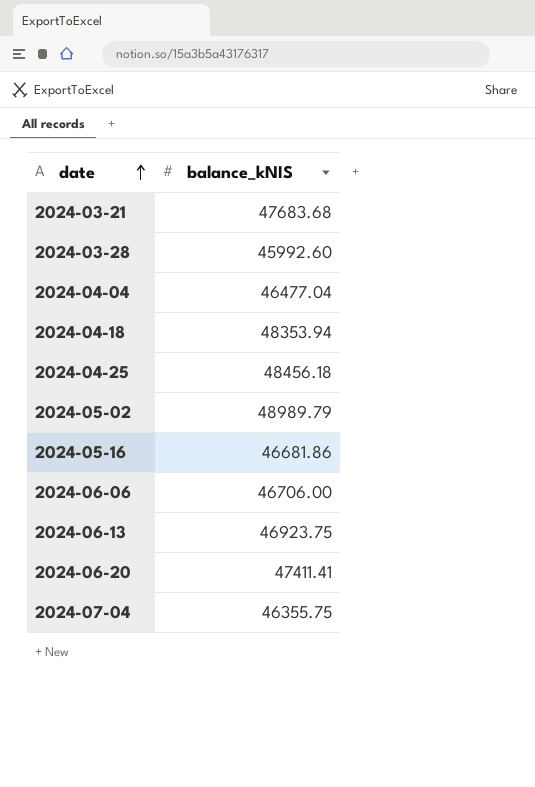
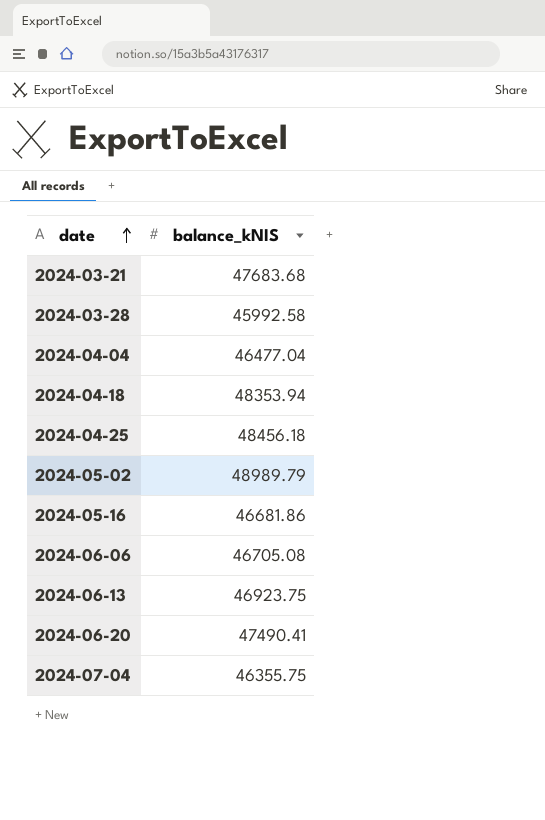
2024-03-28 | balance_kNIS: 45992.60 -> 45992.58
2024-06-06 | balance_kNIS: 46706.00 -> 46705.08
2024-06-20 | balance_kNIS: 47411.41 -> 47490.41

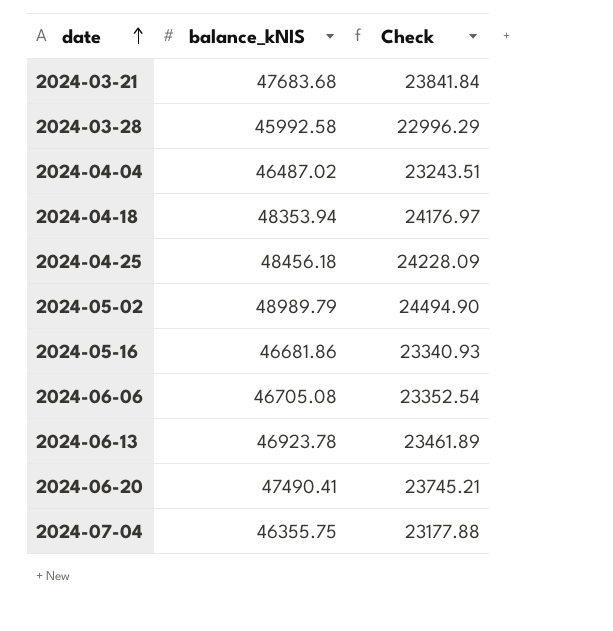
column Check | formula: none -> [balance_kNIS] * 0.5
2024-04-04 | balance_kNIS: 46477.04 -> 46487.02
2024-06-13 | balance_kNIS: 46923.75 -> 46923.78

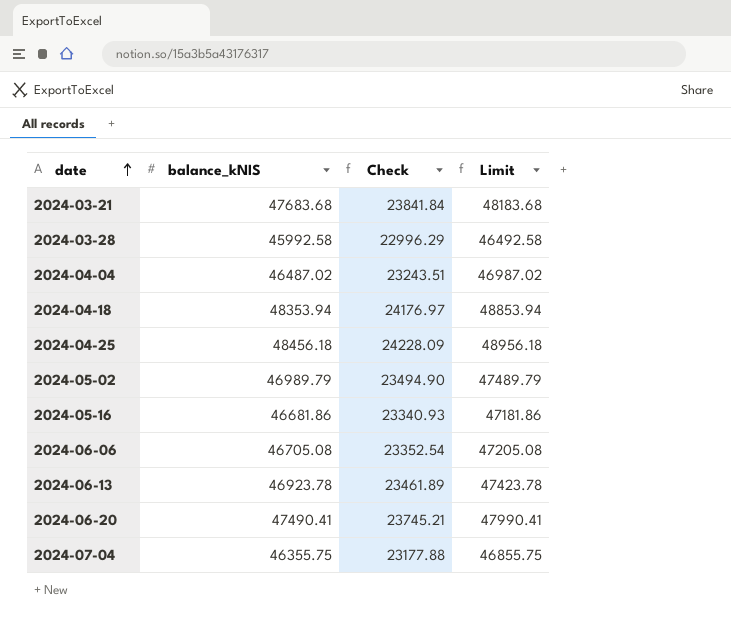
column Limit | formula: none -> [balance_kNIS] + 500
2024-05-02 | balance_kNIS: 48989.79 -> 46989.79
2024-05-02 | Check: 24494.90 -> 23494.90

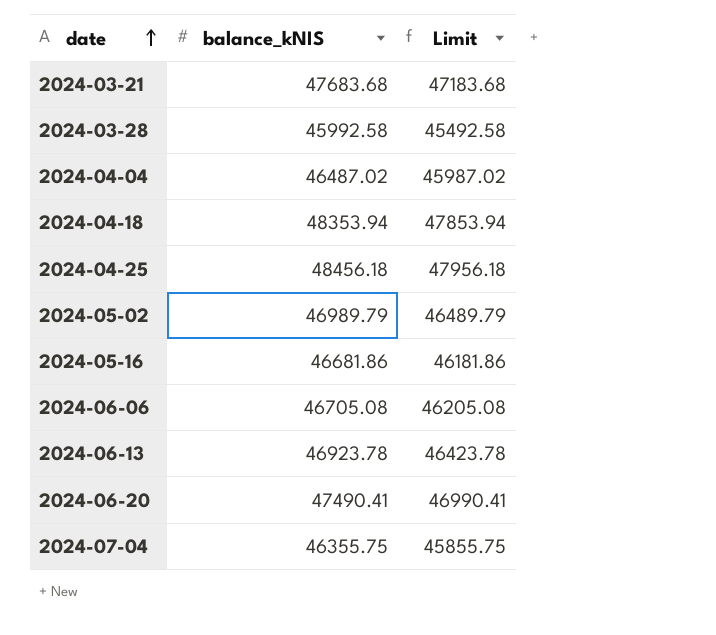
column Check | formula: [balance_kNIS] * 0.5 -> none
column Limit | formula: [balance_kNIS] + 500 -> [balance_kNIS] - 500

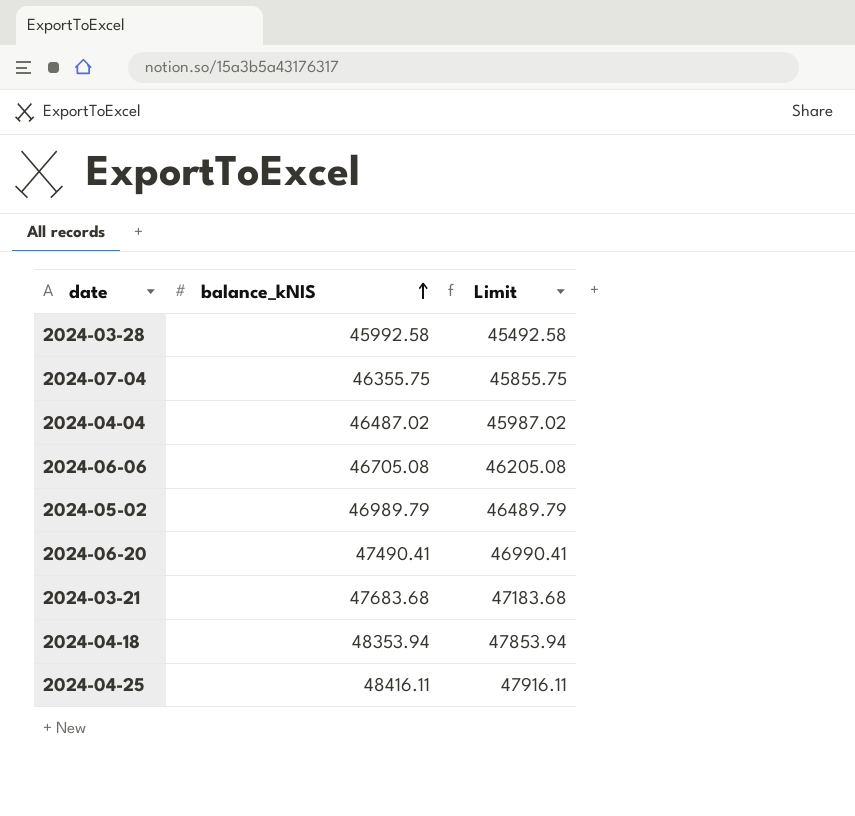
row order: date ascending -> balance_kNIS ascending
row 2024-05-16: 46681.86 | 46181.86 -> none
row 2024-06-13: 46923.78 | 46423.78 -> none
2024-04-25 | balance_kNIS: 48456.18 -> 48416.11
2024-04-25 | Limit: 47956.18 -> 47916.11

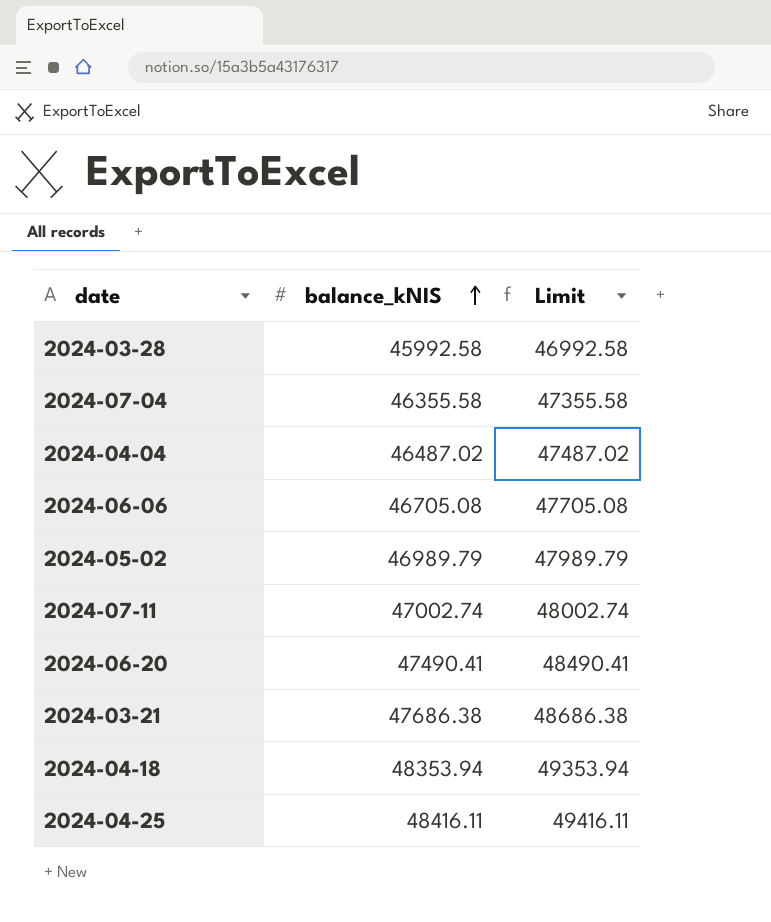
column Limit | formula: [balance_kNIS] - 500 -> [balance_kNIS] + 1000
2024-07-04 | balance_kNIS: 46355.75 -> 46355.58
row 2024-07-11: none -> 47002.74 | 48002.74
2024-03-21 | balance_kNIS: 47683.68 -> 47686.38

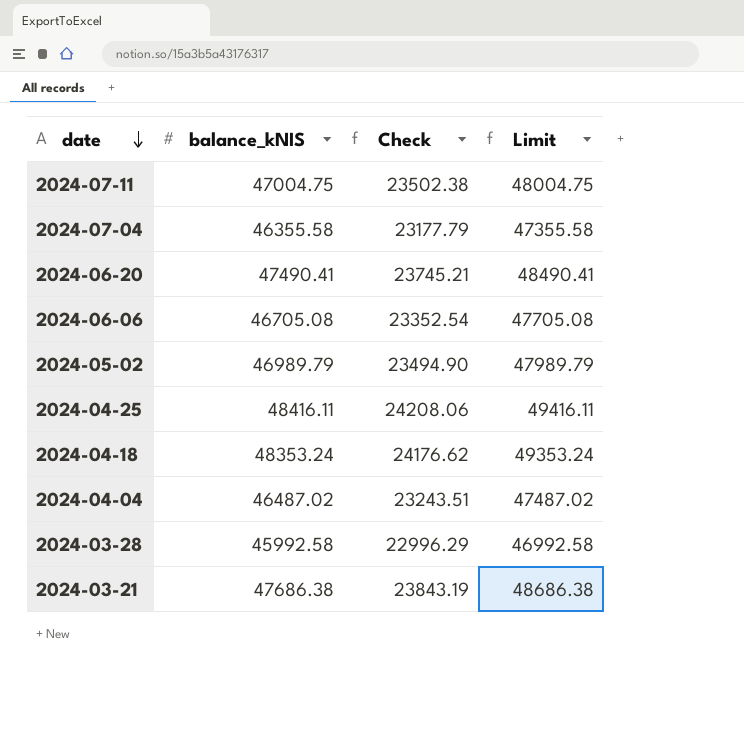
row order: balance_kNIS ascending -> date descending
column Check | formula: none -> [balance_kNIS] * 0.5
2024-07-11 | balance_kNIS: 47002.74 -> 47004.75
2024-07-11 | Limit: 48002.74 -> 48004.75
2024-04-18 | balance_kNIS: 48353.94 -> 48353.24
2024-04-18 | Limit: 49353.94 -> 49353.24

